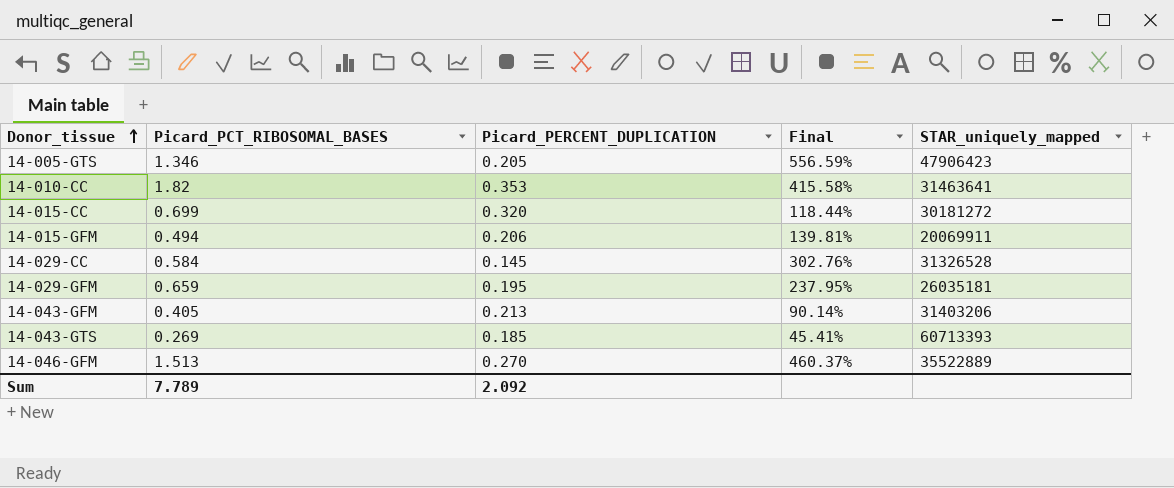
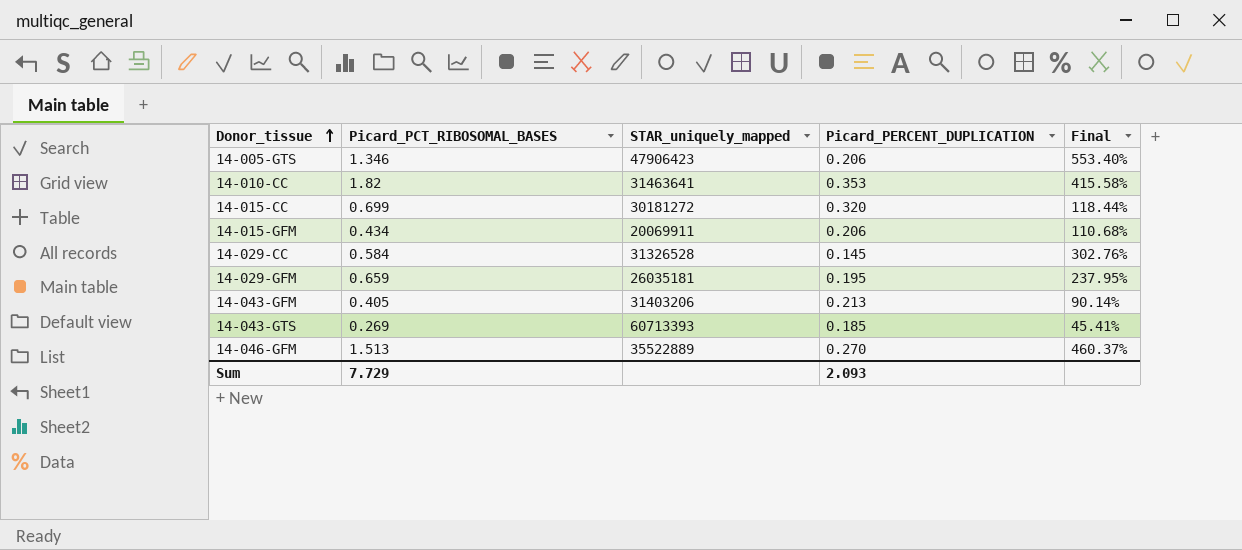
column STAR_uniquely_mapped | position: 5 -> 3
14-005-GTS | Picard_PERCENT_DUPLICATION: 0.205 -> 0.206
14-005-GTS | Final: 556.59% -> 553.40%
14-015-GFM | Picard_PCT_RIBOSOMAL_BASES: 0.494 -> 0.434
14-015-GFM | Final: 139.81% -> 110.68%
Sum | Picard_PCT_RIBOSOMAL_BASES: 7.789 -> 7.729
Sum | Picard_PERCENT_DUPLICATION: 2.092 -> 2.093

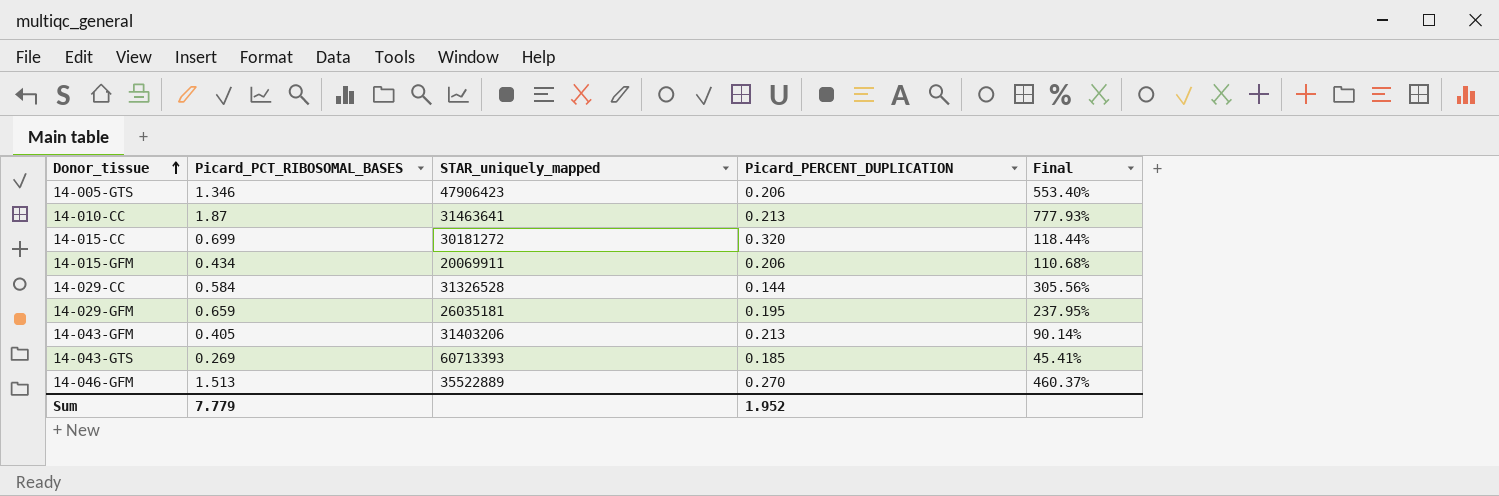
14-010-CC | Picard_PCT_RIBOSOMAL_BASES: 1.82 -> 1.87
14-010-CC | Picard_PERCENT_DUPLICATION: 0.353 -> 0.213
14-010-CC | Final: 415.58% -> 777.93%
14-029-CC | Picard_PERCENT_DUPLICATION: 0.145 -> 0.144
14-029-CC | Final: 302.76% -> 305.56%
Sum | Picard_PCT_RIBOSOMAL_BASES: 7.729 -> 7.779
Sum | Picard_PERCENT_DUPLICATION: 2.093 -> 1.952

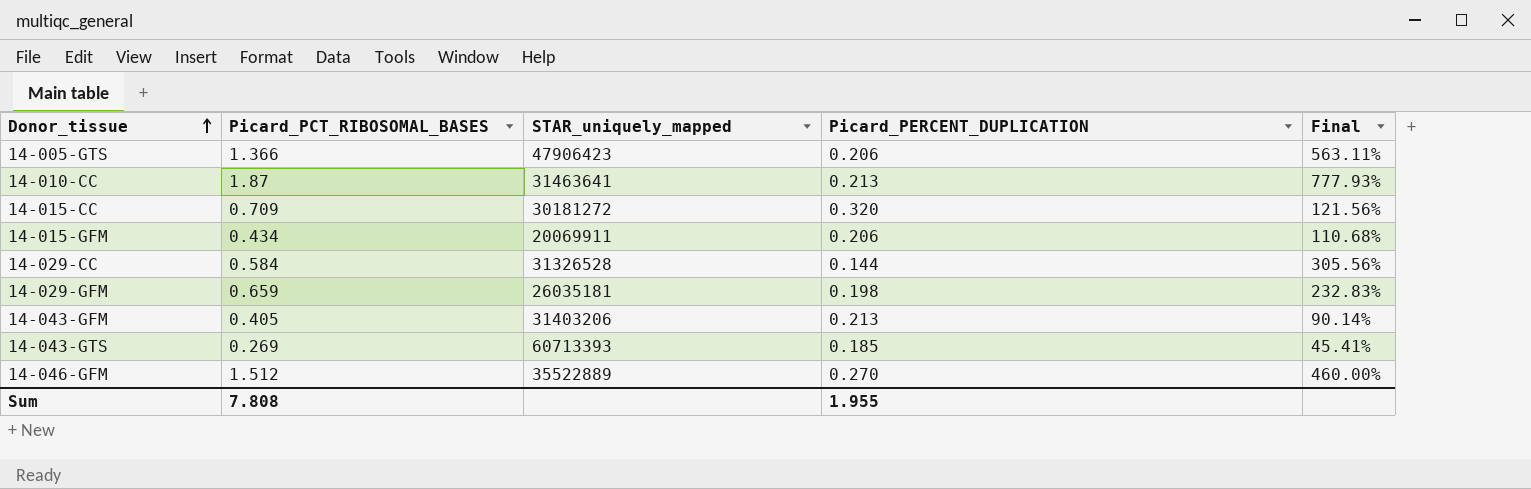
14-005-GTS | Picard_PCT_RIBOSOMAL_BASES: 1.346 -> 1.366
14-005-GTS | Final: 553.40% -> 563.11%
14-015-CC | Picard_PCT_RIBOSOMAL_BASES: 0.699 -> 0.709
14-015-CC | Final: 118.44% -> 121.56%
14-029-GFM | Picard_PERCENT_DUPLICATION: 0.195 -> 0.198
14-029-GFM | Final: 237.95% -> 232.83%
14-046-GFM | Picard_PCT_RIBOSOMAL_BASES: 1.513 -> 1.512
14-046-GFM | Final: 460.37% -> 460.00%
Sum | Picard_PCT_RIBOSOMAL_BASES: 7.779 -> 7.808
Sum | Picard_PERCENT_DUPLICATION: 1.952 -> 1.955

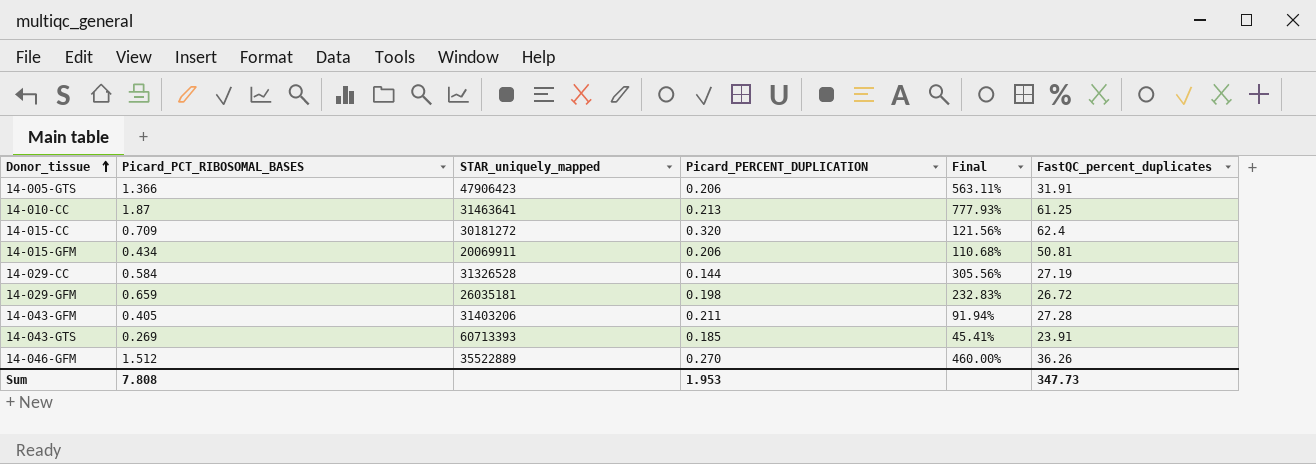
column FastQC_percent_duplicates | position: none -> 6
14-043-GFM | Picard_PERCENT_DUPLICATION: 0.213 -> 0.211
14-043-GFM | Final: 90.14% -> 91.94%
Sum | Picard_PERCENT_DUPLICATION: 1.955 -> 1.953

